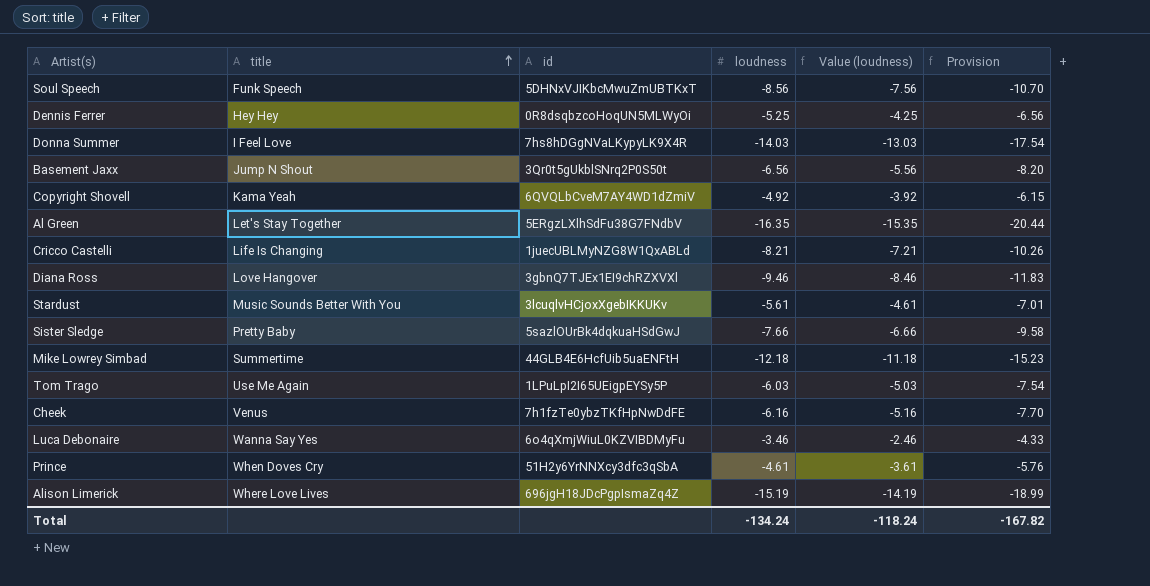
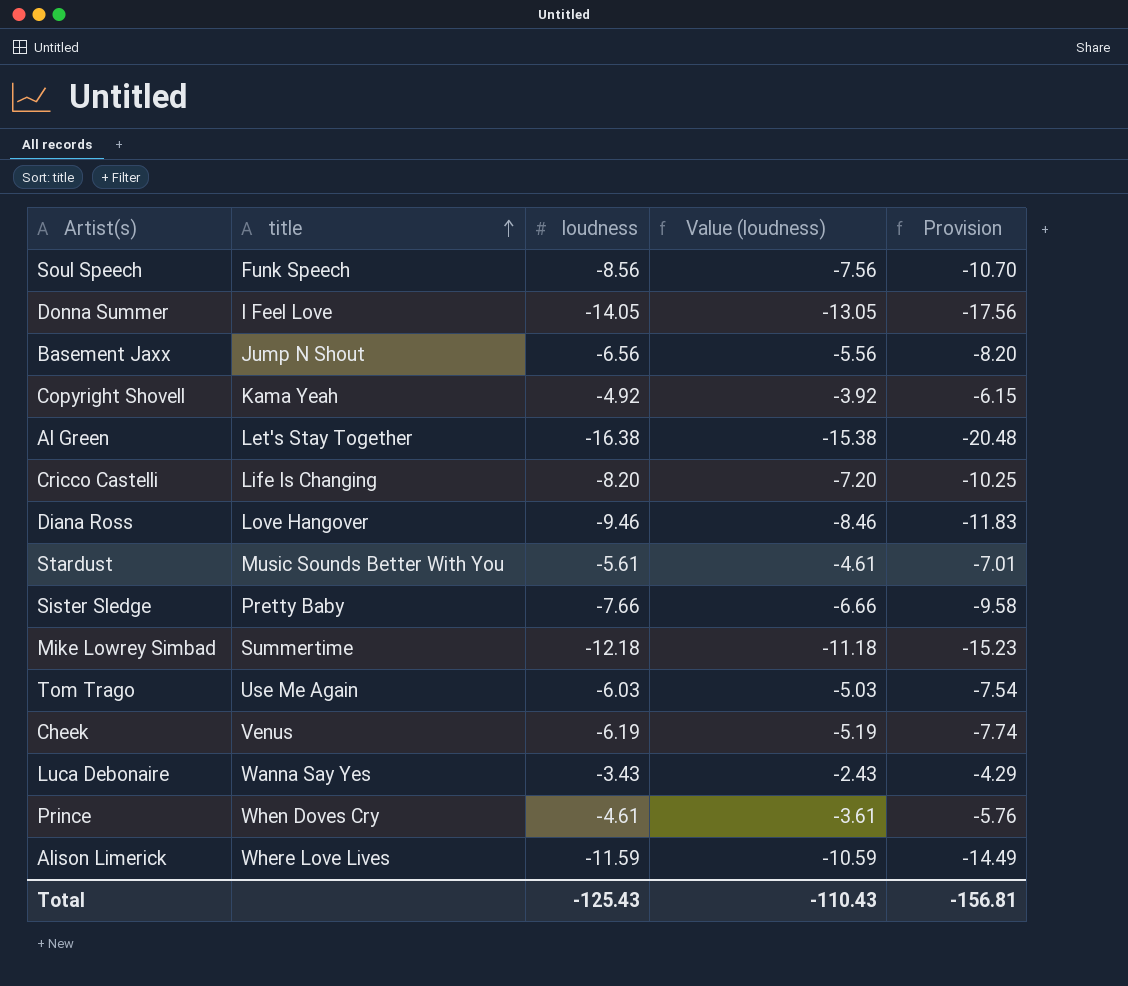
column id | position: 3 -> none
row Dennis Ferrer: Hey Hey | 0R8dsqbzcoHoqUN5MLWyOi | -5.25 | -4.25 | -6.56 -> none
Donna Summer | loudness: -14.03 -> -14.05
Donna Summer | Value (loudness): -13.03 -> -13.05
Donna Summer | Provision: -17.54 -> -17.56
Al Green | loudness: -16.35 -> -16.38
Al Green | Value (loudness): -15.35 -> -15.38
Al Green | Provision: -20.44 -> -20.48
Cricco Castelli | loudness: -8.21 -> -8.20
Cricco Castelli | Value (loudness): -7.21 -> -7.20
Cricco Castelli | Provision: -10.26 -> -10.25
Cheek | loudness: -6.16 -> -6.19
Cheek | Value (loudness): -5.16 -> -5.19
Cheek | Provision: -7.70 -> -7.74
Luca Debonaire | loudness: -3.46 -> -3.43
Luca Debonaire | Value (loudness): -2.46 -> -2.43
Luca Debonaire | Provision: -4.33 -> -4.29
Alison Limerick | loudness: -15.19 -> -11.59
Alison Limerick | Value (loudness): -14.19 -> -10.59
Alison Limerick | Provision: -18.99 -> -14.49
Total | loudness: -134.24 -> -125.43
Total | Value (loudness): -118.24 -> -110.43
Total | Provision: -167.82 -> -156.81

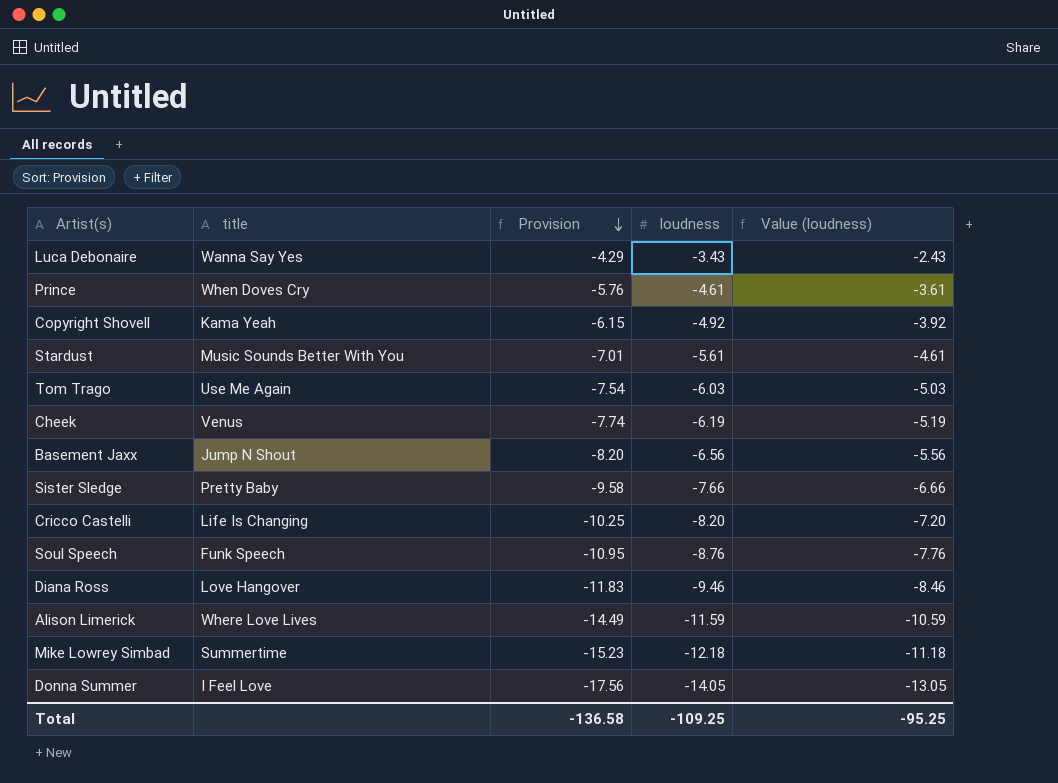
row order: title ascending -> Provision descending
column Provision | position: 5 -> 3
row Al Green: Let's Stay Together | -16.38 | -15.38 | -20.48 -> none
Soul Speech | Provision: -10.70 -> -10.95
Soul Speech | loudness: -8.56 -> -8.76
Soul Speech | Value (loudness): -7.56 -> -7.76
Total | Provision: -156.81 -> -136.58
Total | loudness: -125.43 -> -109.25
Total | Value (loudness): -110.43 -> -95.25

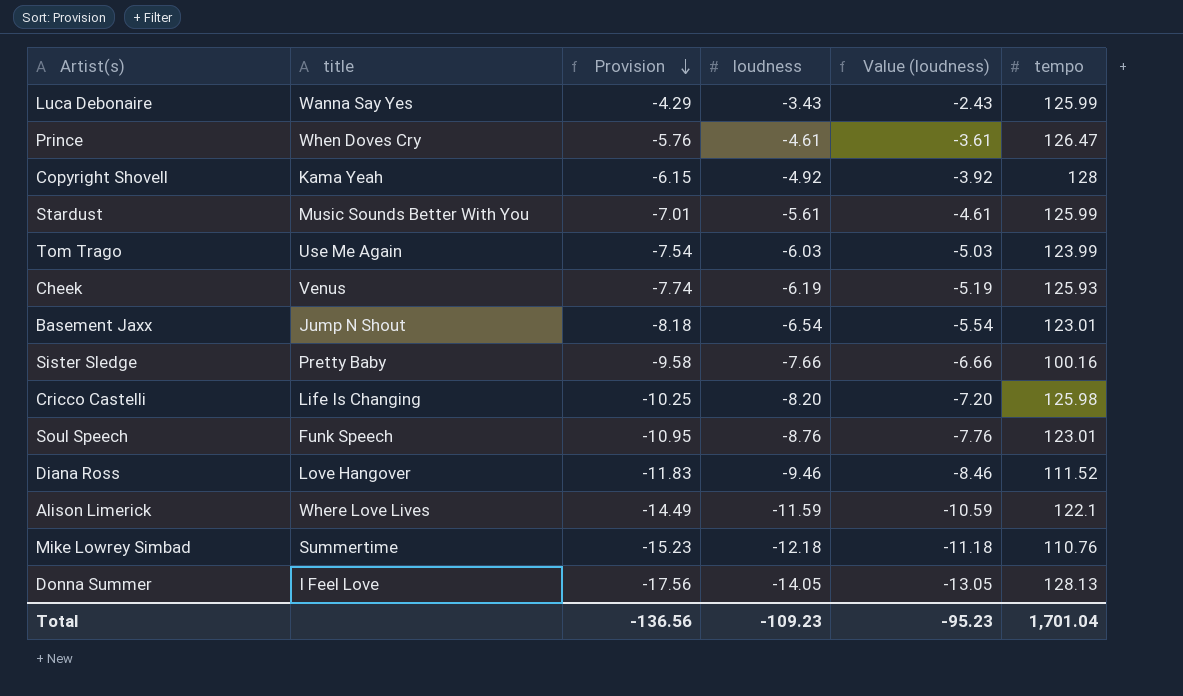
column tempo | position: none -> 6
Basement Jaxx | Provision: -8.20 -> -8.18
Basement Jaxx | loudness: -6.56 -> -6.54
Basement Jaxx | Value (loudness): -5.56 -> -5.54
Total | Provision: -136.58 -> -136.56
Total | loudness: -109.25 -> -109.23
Total | Value (loudness): -95.25 -> -95.23

